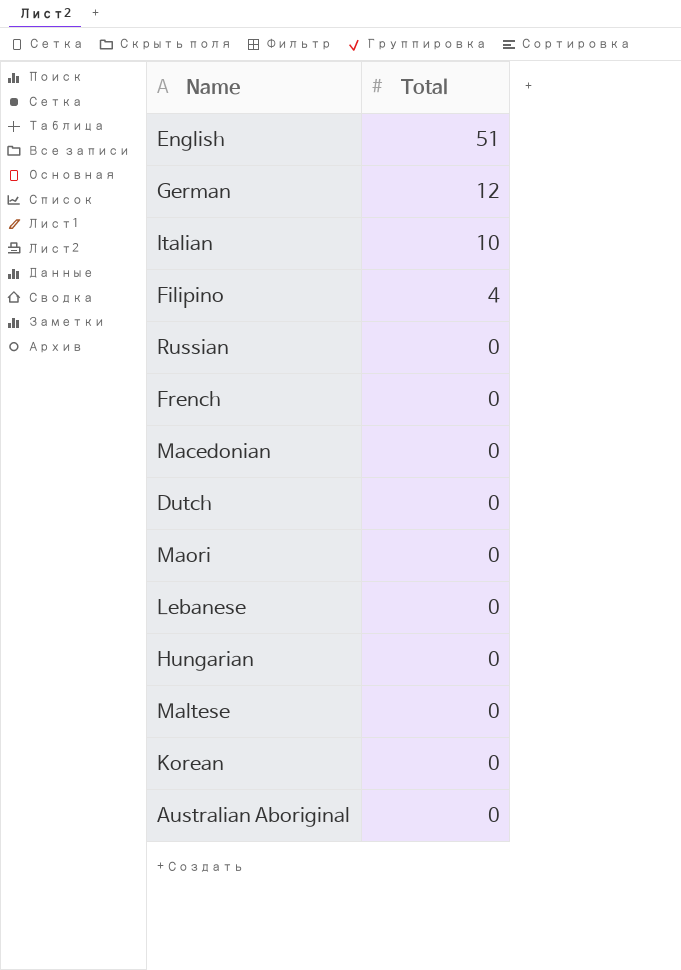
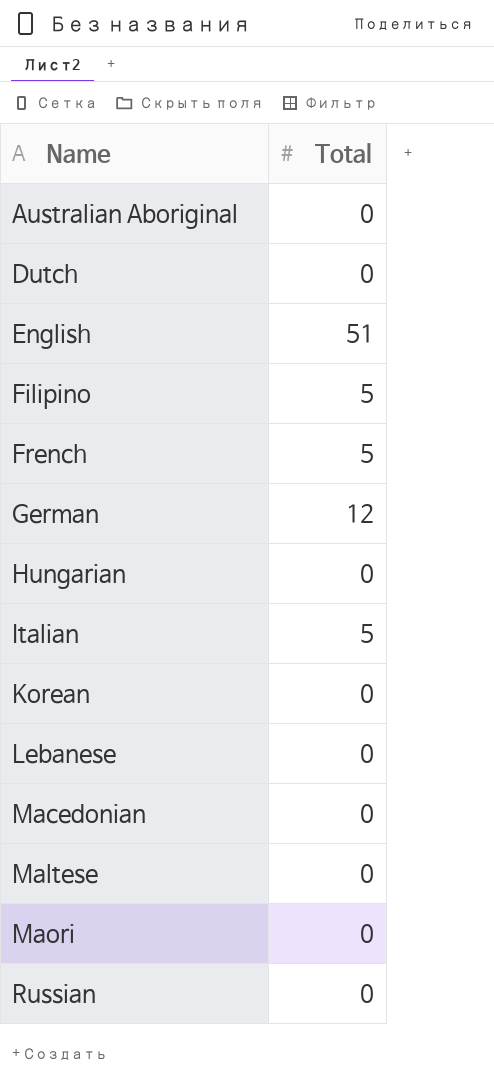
row order: Total descending -> Name ascending
Filipino | Total: 4 -> 5
French | Total: 0 -> 5
Italian | Total: 10 -> 5

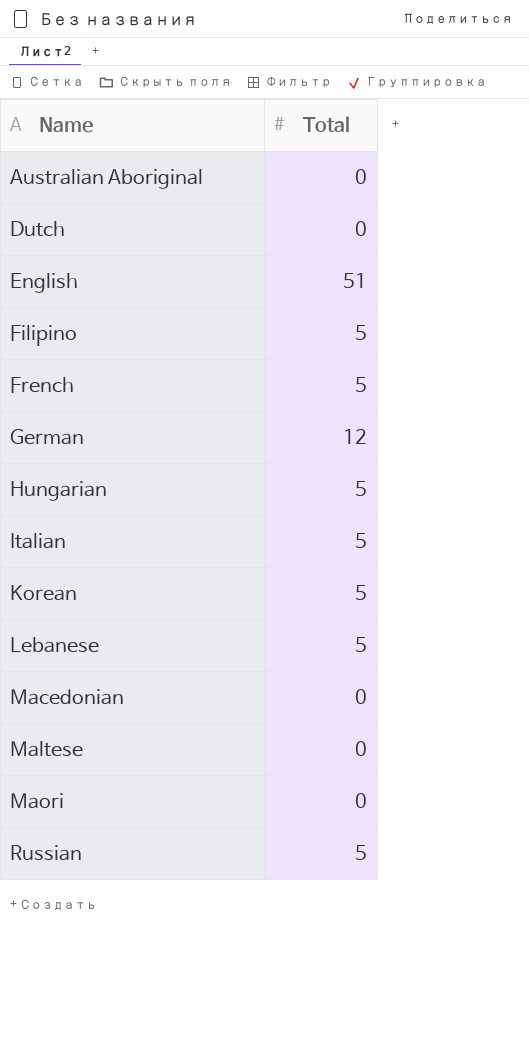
Hungarian | Total: 0 -> 5
Korean | Total: 0 -> 5
Lebanese | Total: 0 -> 5
Russian | Total: 0 -> 5

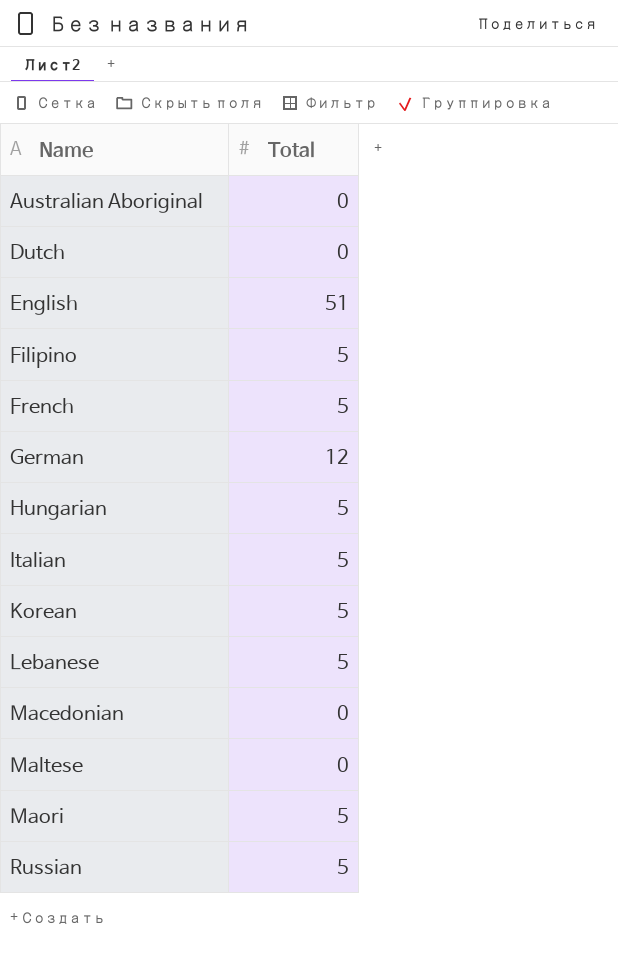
Maori | Total: 0 -> 5

